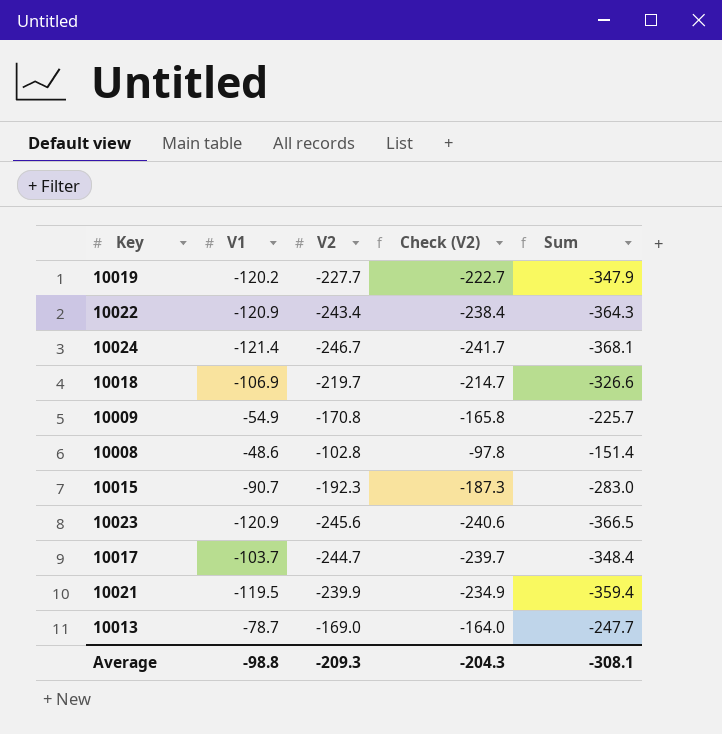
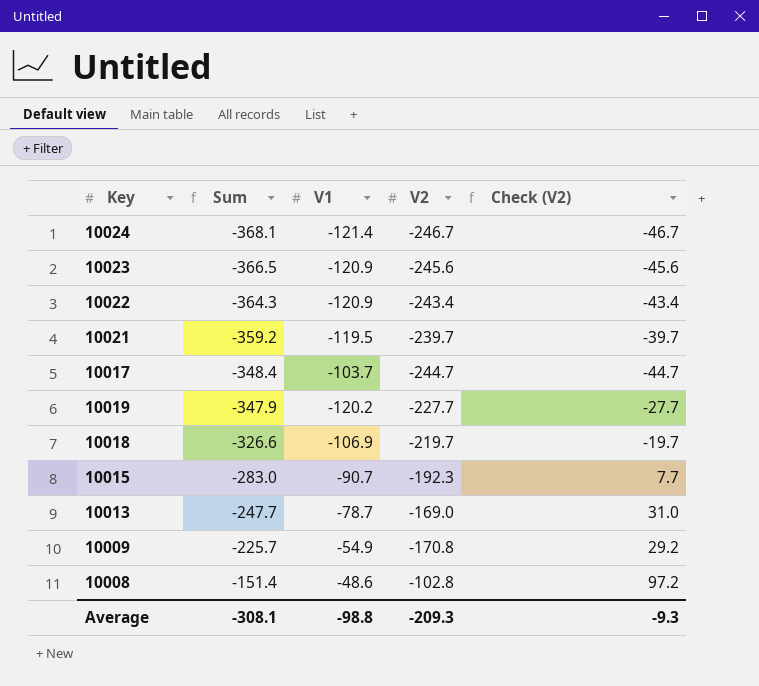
row order: none -> Sum ascending
column Sum | position: 5 -> 2
column Check (V2) | formula: [V2] + 5 -> [V2] + 200
10021 | Sum: -359.4 -> -359.2
10021 | V2: -239.9 -> -239.7
Average | Check (V2): -204.3 -> -9.3

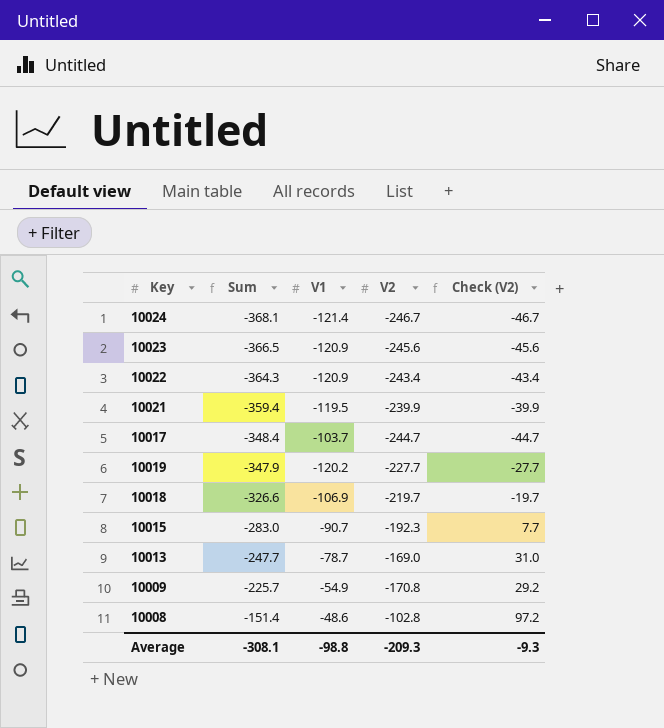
10021 | Sum: -359.2 -> -359.4
10021 | V2: -239.7 -> -239.9
10021 | Check (V2): -39.7 -> -39.9

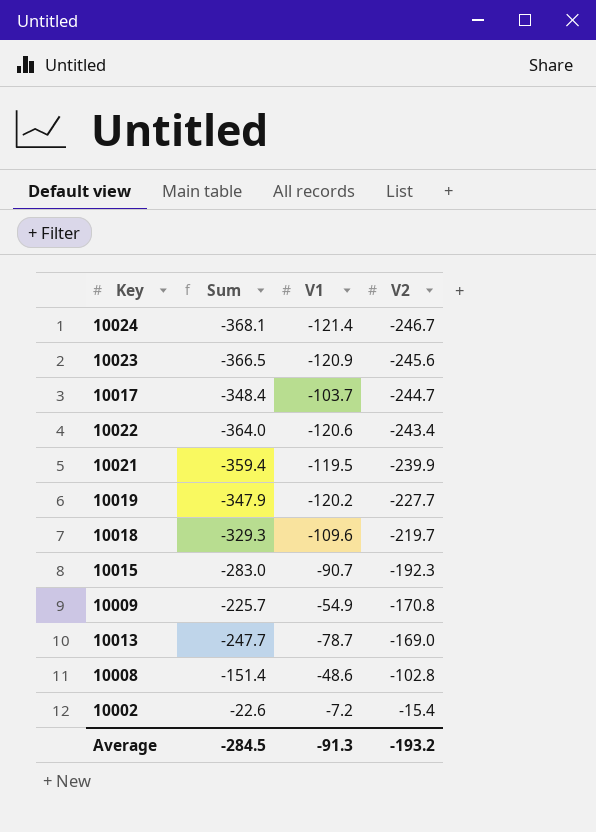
row order: Sum ascending -> V2 ascending
column Check (V2) | formula: [V2] + 200 -> none
10022 | Sum: -364.3 -> -364.0
10022 | V1: -120.9 -> -120.6
10018 | Sum: -326.6 -> -329.3
10018 | V1: -106.9 -> -109.6
row 10002: none -> -22.6 | -7.2 | -15.4
Average | Sum: -308.1 -> -284.5
Average | V1: -98.8 -> -91.3
Average | V2: -209.3 -> -193.2

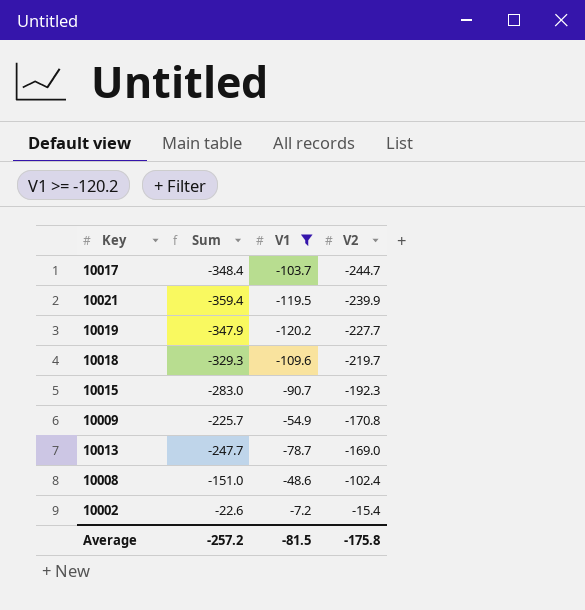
filter: none -> V1 >= -120.2
10008 | Sum: -151.4 -> -151.0
10008 | V2: -102.8 -> -102.4
Average | Sum: -284.5 -> -257.2
Average | V1: -91.3 -> -81.5
Average | V2: -193.2 -> -175.8

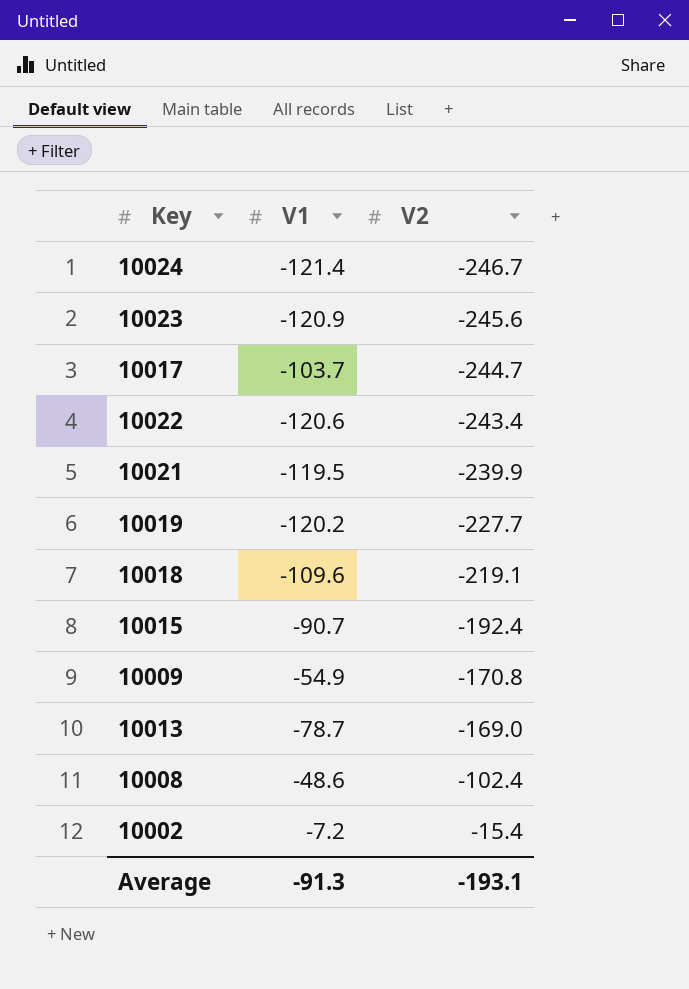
filter: V1 >= -120.2 -> none
column Sum | formula: [V1] + [V2] -> none
10018 | V2: -219.7 -> -219.1
10015 | V2: -192.3 -> -192.4
Average | V1: -81.5 -> -91.3
Average | V2: -175.8 -> -193.1

